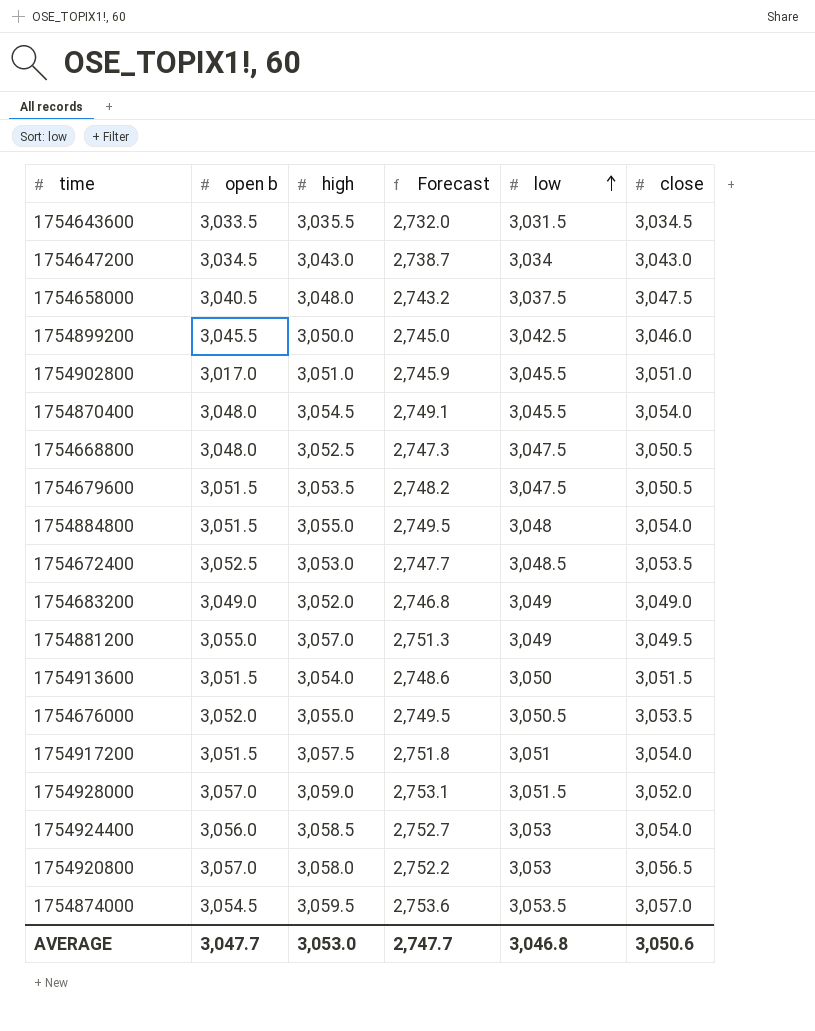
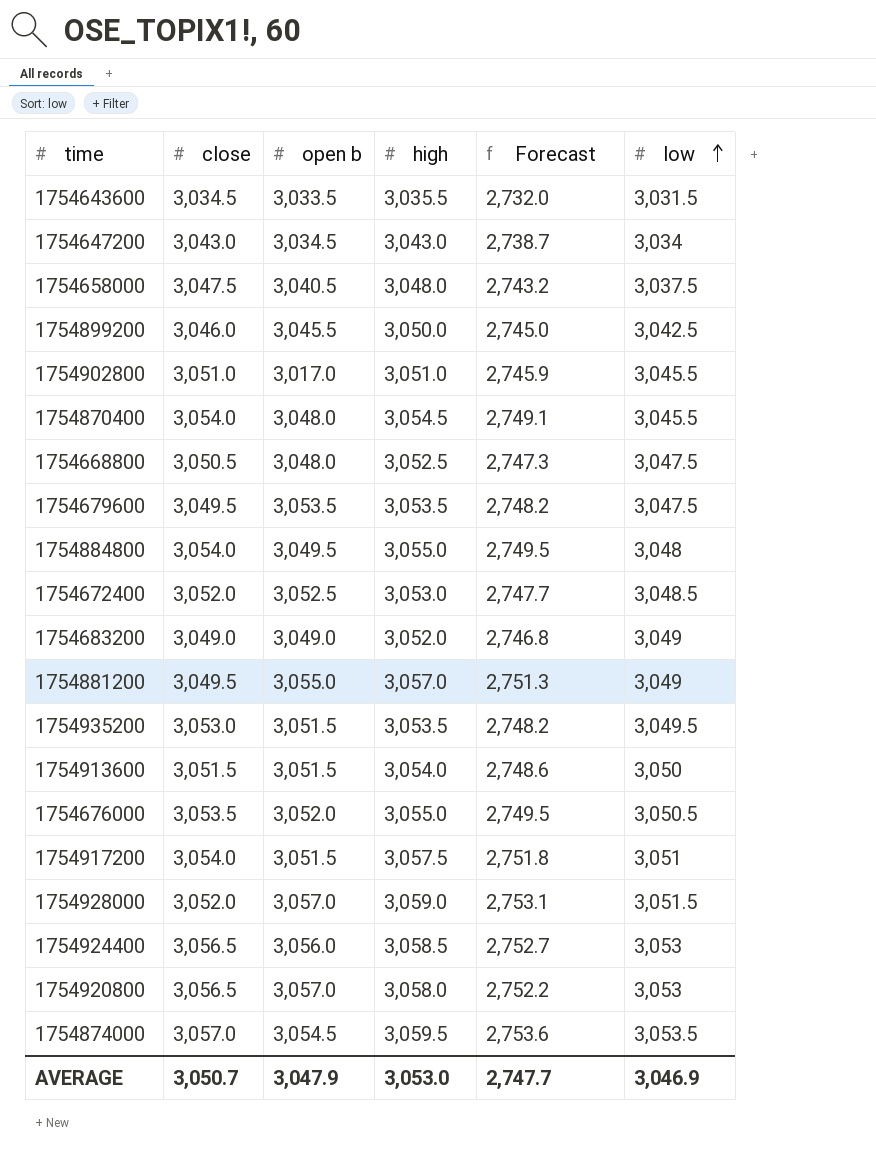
column close | position: 6 -> 2
1754679600 | close: 3,050.5 -> 3,049.5
1754679600 | open b: 3,051.5 -> 3,053.5
1754884800 | open b: 3,051.5 -> 3,049.5
1754672400 | close: 3,053.5 -> 3,052.0
row 1754935200: none -> 3,053.0 | 3,051.5 | 3,053.5 | 2,748.2 | 3,049.5
1754924400 | close: 3,054.0 -> 3,056.5
AVERAGE | close: 3,050.6 -> 3,050.7
AVERAGE | open b: 3,047.7 -> 3,047.9
AVERAGE | low: 3,046.8 -> 3,046.9

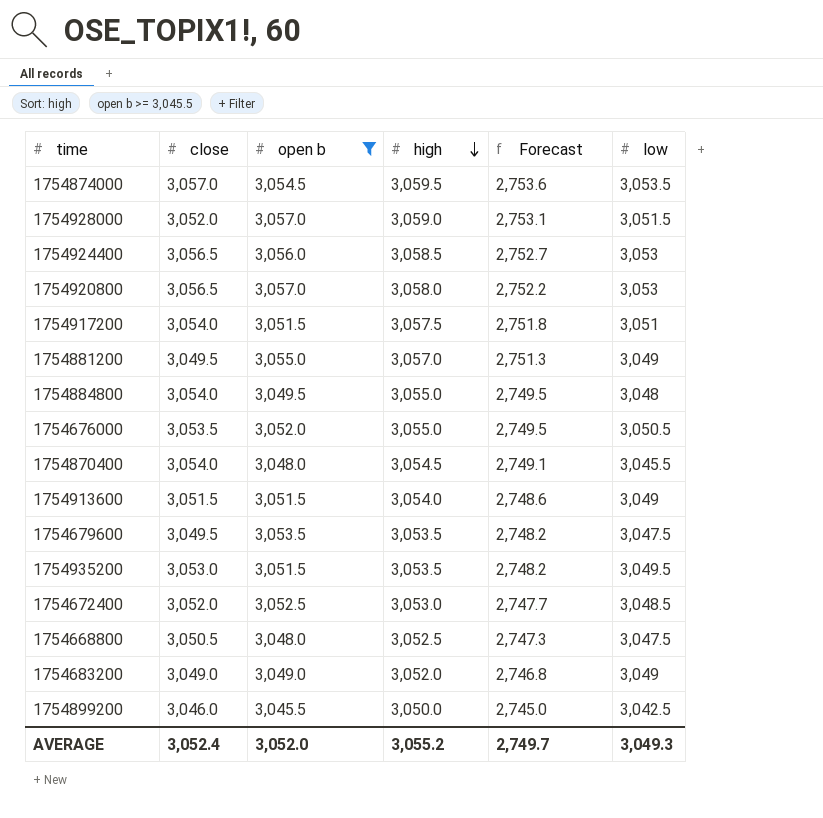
filter: none -> open b >= 3,045.5
row order: low ascending -> high descending
1754913600 | low: 3,050 -> 3,049
AVERAGE | close: 3,050.7 -> 3,052.4
AVERAGE | open b: 3,047.9 -> 3,052.0
AVERAGE | high: 3,053.0 -> 3,055.2
AVERAGE | Forecast: 2,747.7 -> 2,749.7
AVERAGE | low: 3,046.9 -> 3,049.3

